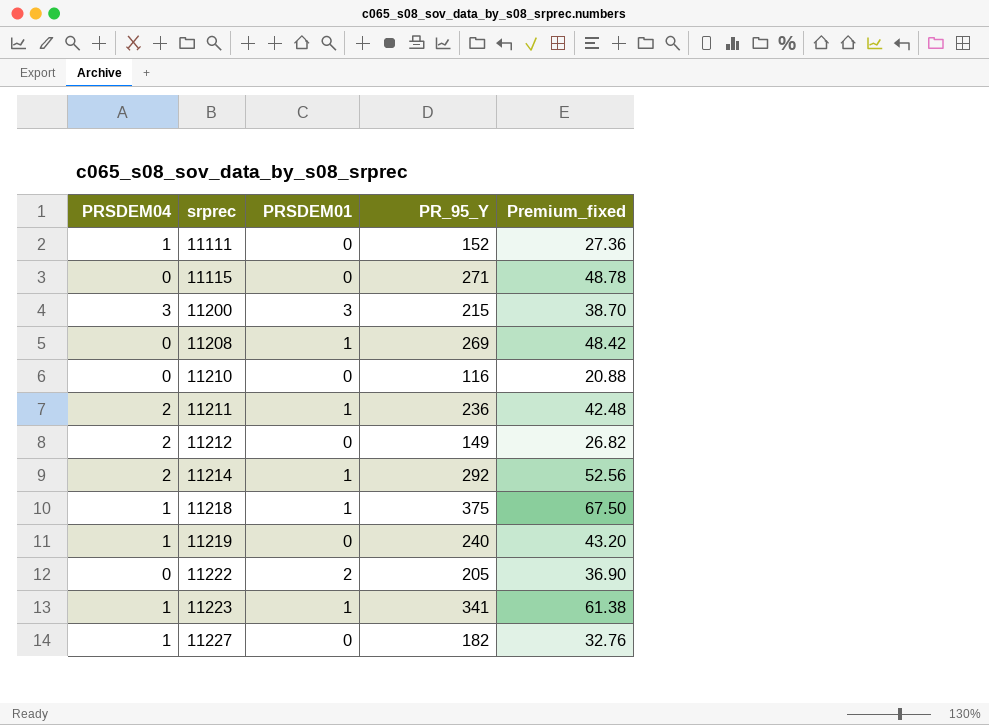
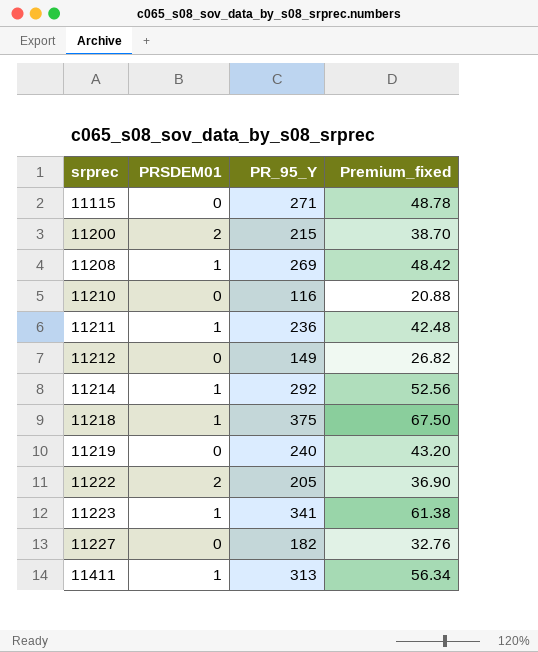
column PRSDEM04 | position: 1 -> none
row 11111: 1 | 0 | 152 | 27.36 -> none
11200 | PRSDEM01: 3 -> 2
row 11411: none -> 1 | 313 | 56.34

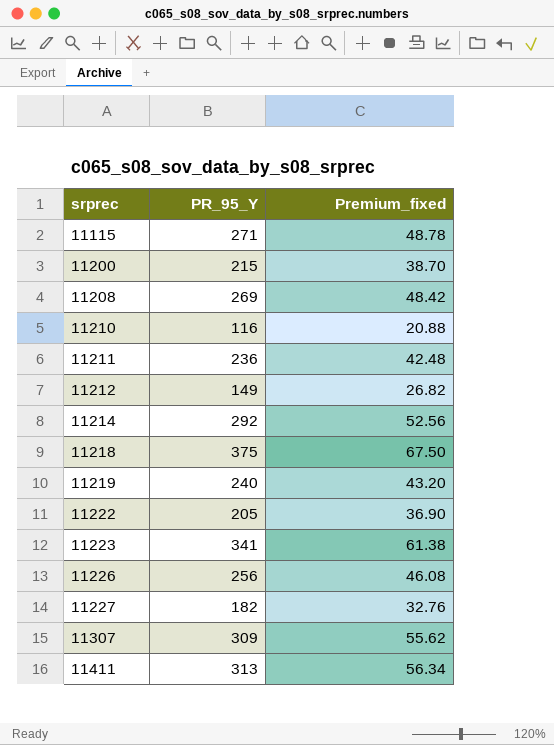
column PRSDEM01 | position: 2 -> none
row 11226: none -> 256 | 46.08
row 11307: none -> 309 | 55.62

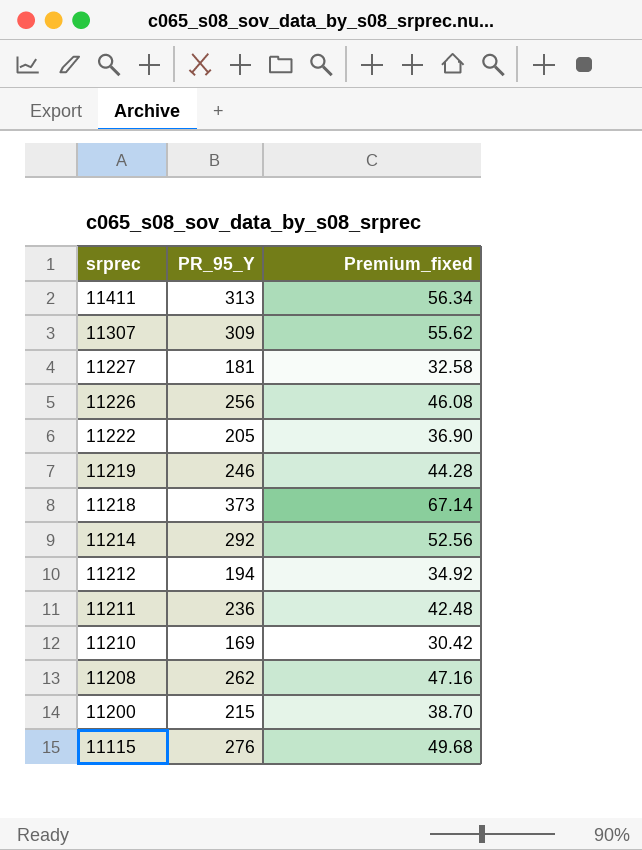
row order: srprec ascending -> srprec descending
row 11223: 341 | 61.38 -> none
11227 | PR_95_Y: 182 -> 181
11227 | Premium_fixed: 32.76 -> 32.58
11219 | PR_95_Y: 240 -> 246
11219 | Premium_fixed: 43.20 -> 44.28
11218 | PR_95_Y: 375 -> 373
11218 | Premium_fixed: 67.50 -> 67.14
11212 | PR_95_Y: 149 -> 194
11212 | Premium_fixed: 26.82 -> 34.92
11210 | PR_95_Y: 116 -> 169
11210 | Premium_fixed: 20.88 -> 30.42
11208 | PR_95_Y: 269 -> 262
11208 | Premium_fixed: 48.42 -> 47.16
11115 | PR_95_Y: 271 -> 276
11115 | Premium_fixed: 48.78 -> 49.68

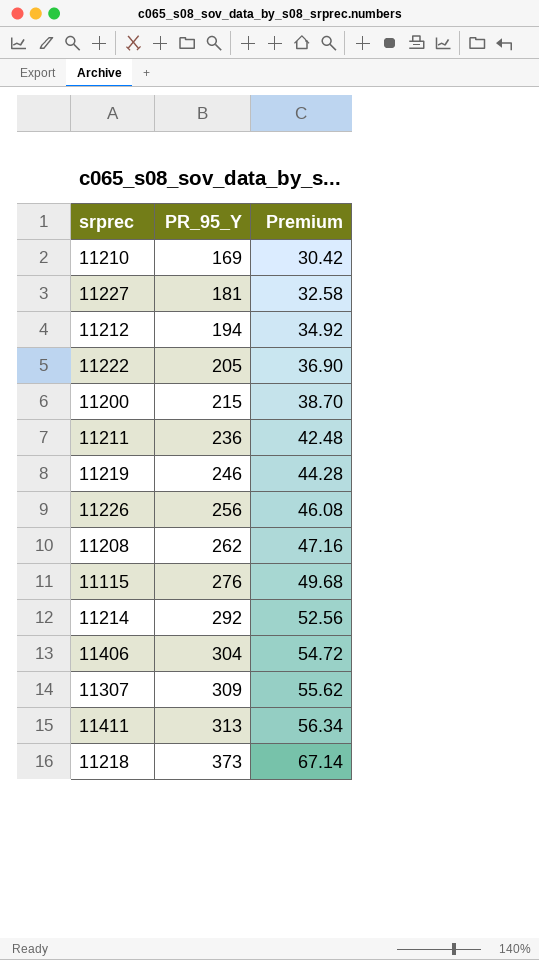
row order: srprec descending -> PR_95_Y ascending
column name: Premium_fixed -> Premium
row 11406: none -> 304 | 54.72

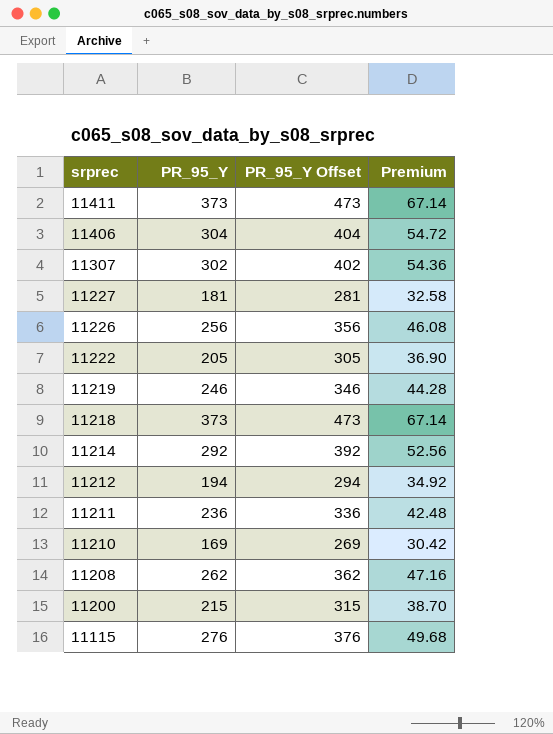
row order: PR_95_Y ascending -> srprec descending
column PR_95_Y Offset | formula: none -> [PR_95_Y] + 100
11411 | PR_95_Y: 313 -> 373
11411 | Premium: 56.34 -> 67.14
11307 | PR_95_Y: 309 -> 302
11307 | Premium: 55.62 -> 54.36

